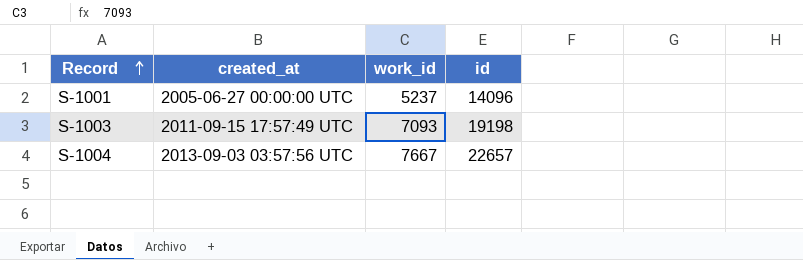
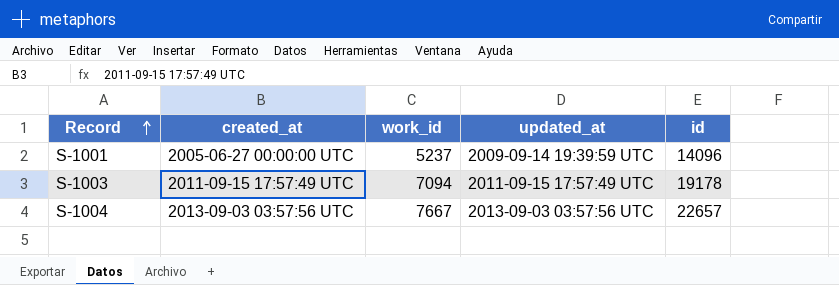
column updated_at | position: none -> 4
S-1003 | work_id: 7093 -> 7094
S-1003 | id: 19198 -> 19178

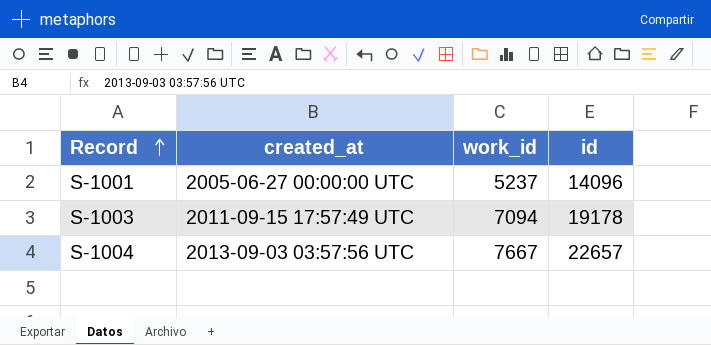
column updated_at | position: 4 -> none

